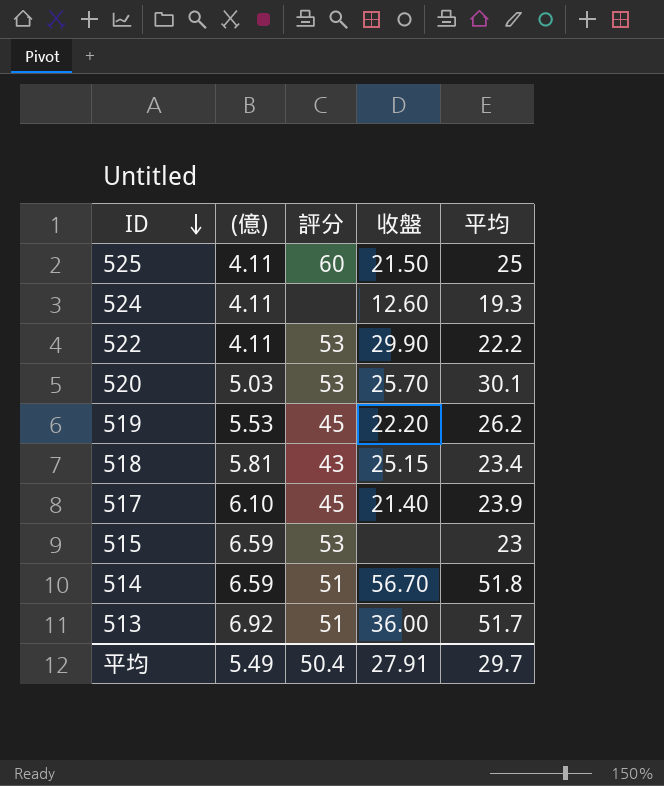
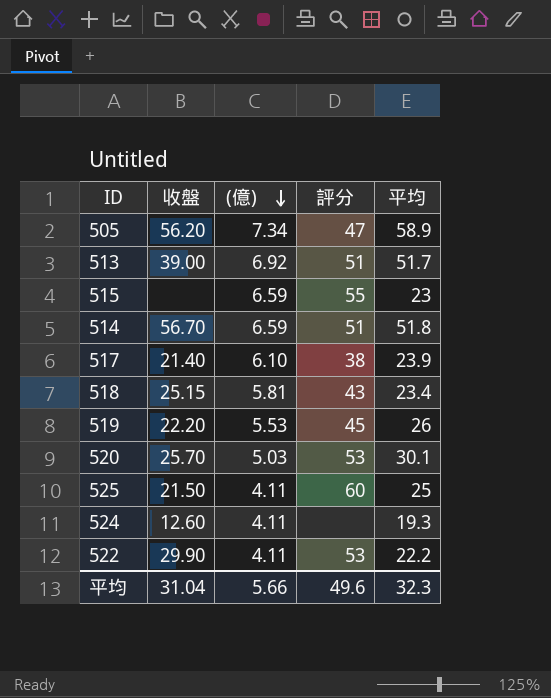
row order: ID descending -> (億) descending
column 收盤 | position: 4 -> 2
row 505: none -> 56.20 | 7.34 | 47 | 58.9
513 | 收盤: 36.00 -> 39.00
515 | 評分: 53 -> 55
517 | 評分: 45 -> 38
519 | 平均: 26.2 -> 26
平均 | 收盤: 27.91 -> 31.04
平均 | (億): 5.49 -> 5.66
平均 | 評分: 50.4 -> 49.6
平均 | 平均: 29.7 -> 32.3

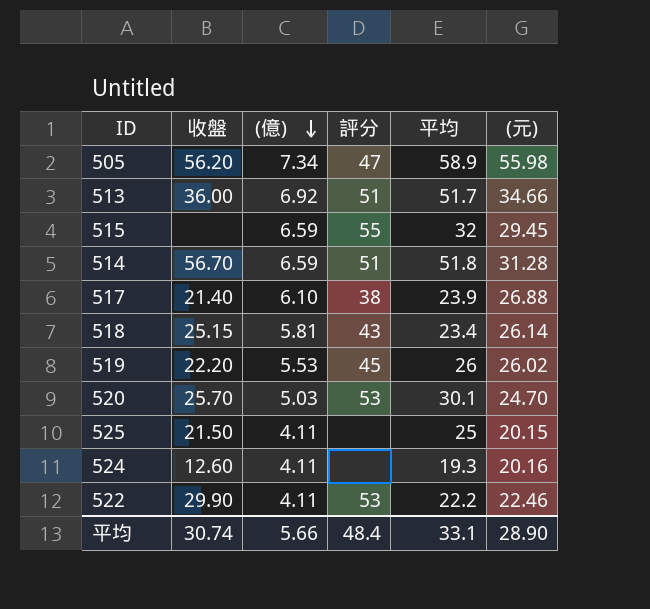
column (元) | position: none -> 6
513 | 收盤: 39.00 -> 36.00
515 | 平均: 23 -> 32
525 | 評分: 60 -> none
平均 | 收盤: 31.04 -> 30.74
平均 | 評分: 49.6 -> 48.4
平均 | 平均: 32.3 -> 33.1

